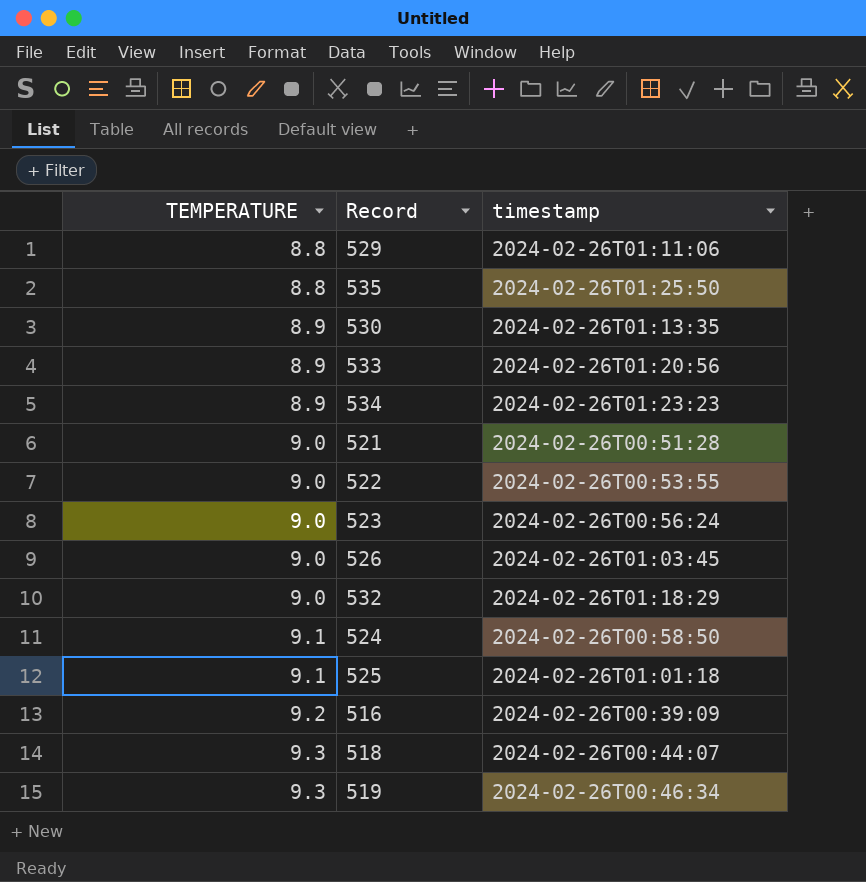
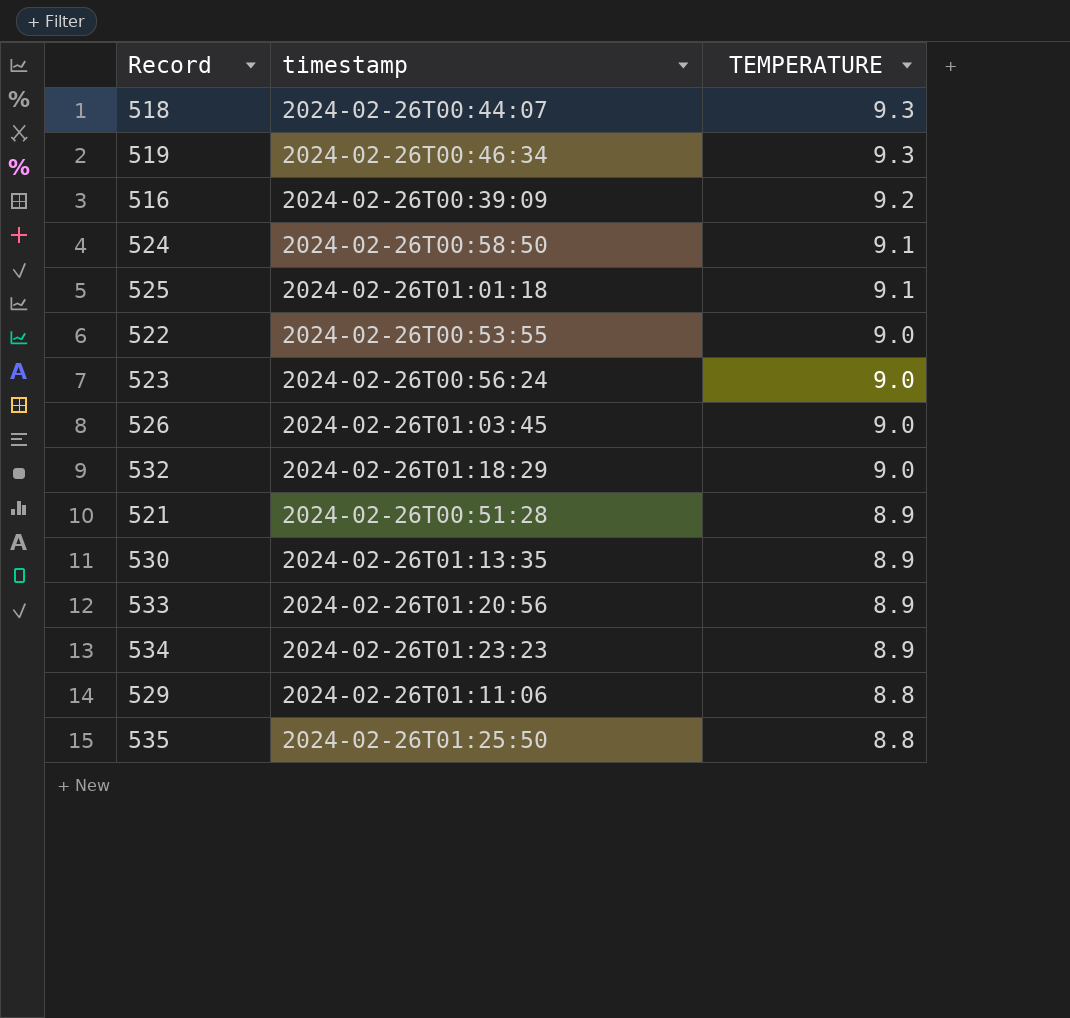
row order: TEMPERATURE ascending -> TEMPERATURE descending
column TEMPERATURE | position: 1 -> 3
521 | TEMPERATURE: 9.0 -> 8.9

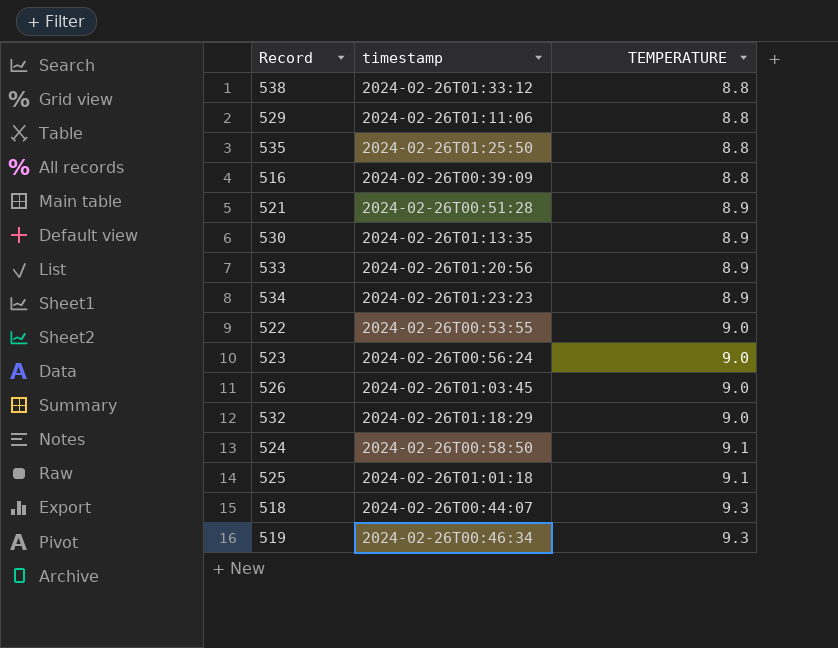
row order: TEMPERATURE descending -> TEMPERATURE ascending
row 538: none -> 2024-02-26T01:33:12 | 8.8
516 | TEMPERATURE: 9.2 -> 8.8

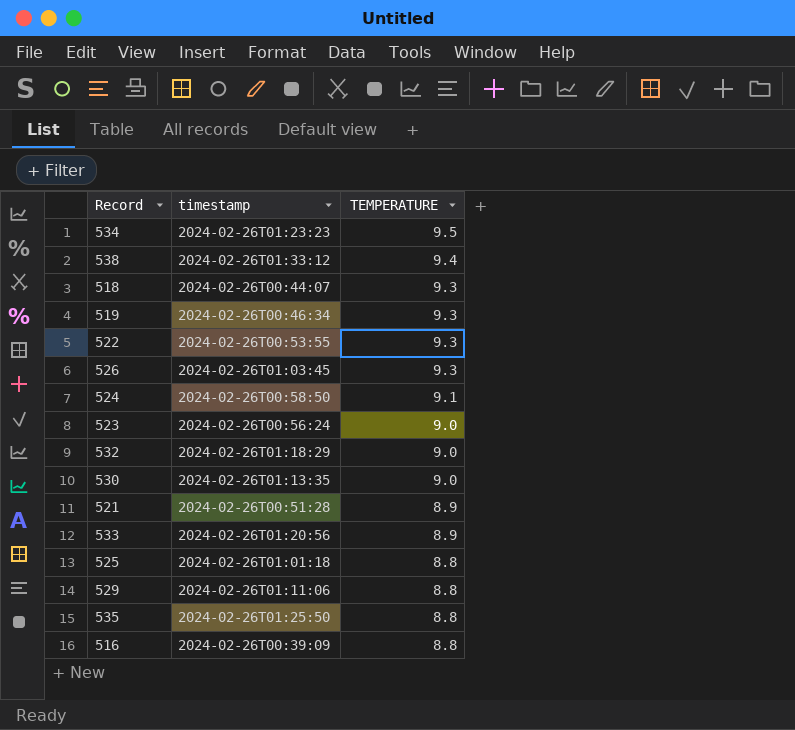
row order: TEMPERATURE ascending -> TEMPERATURE descending
534 | TEMPERATURE: 8.9 -> 9.5
538 | TEMPERATURE: 8.8 -> 9.4
522 | TEMPERATURE: 9.0 -> 9.3
526 | TEMPERATURE: 9.0 -> 9.3
530 | TEMPERATURE: 8.9 -> 9.0
525 | TEMPERATURE: 9.1 -> 8.8

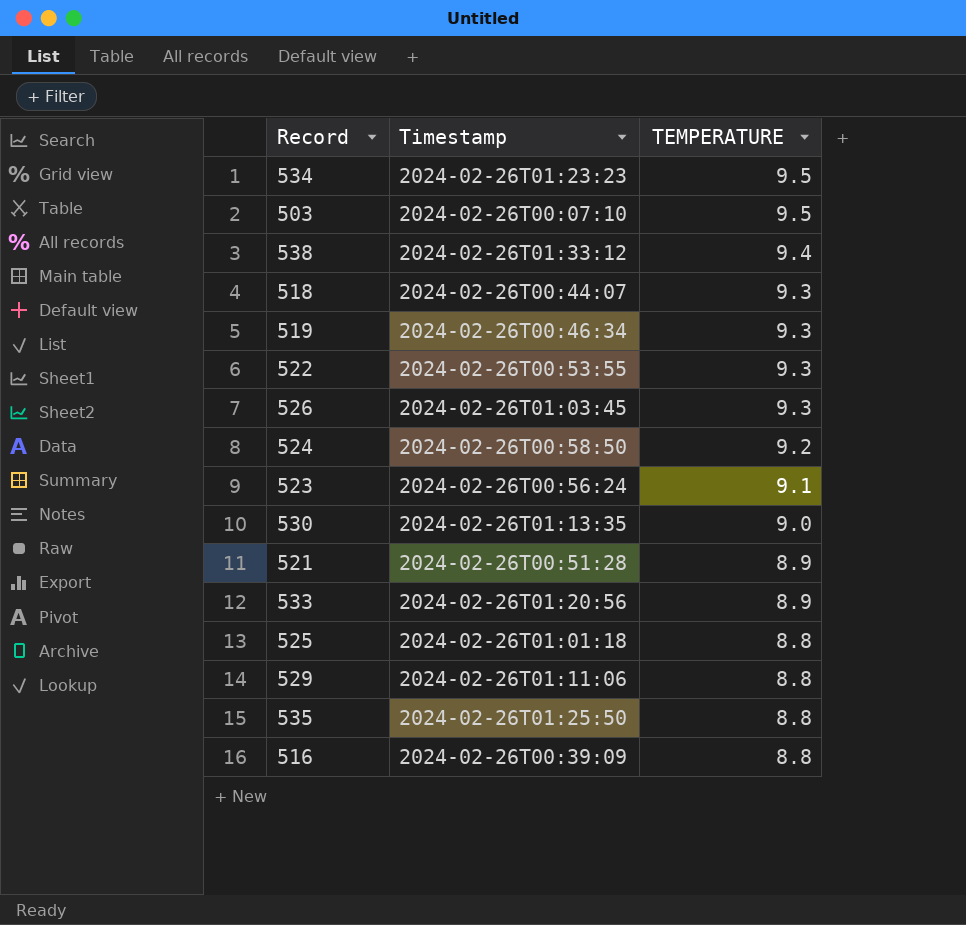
column name: timestamp -> Timestamp
row 532: 2024-02-26T01:18:29 | 9.0 -> none
row 503: none -> 2024-02-26T00:07:10 | 9.5
524 | TEMPERATURE: 9.1 -> 9.2
523 | TEMPERATURE: 9.0 -> 9.1

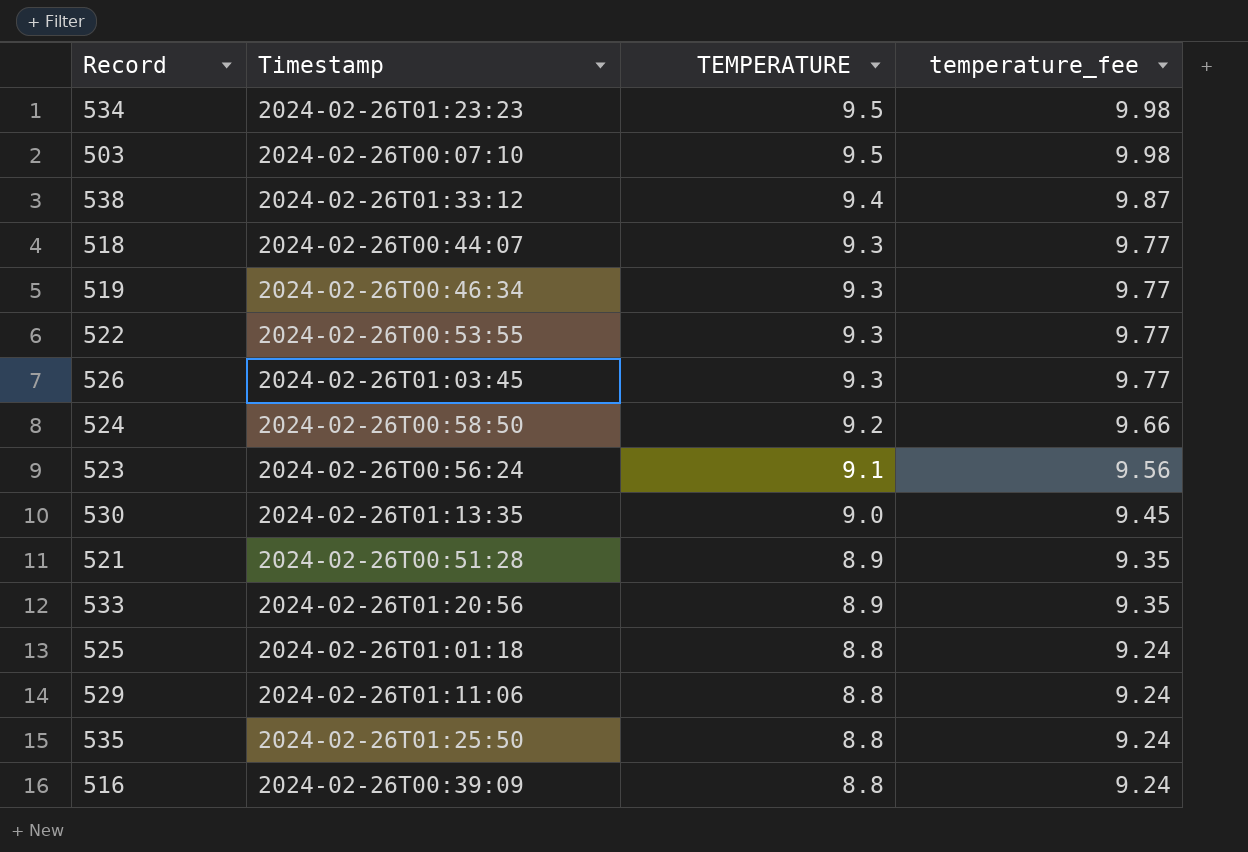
column temperature_fee | formula: none -> [TEMPERATURE] * 1.05

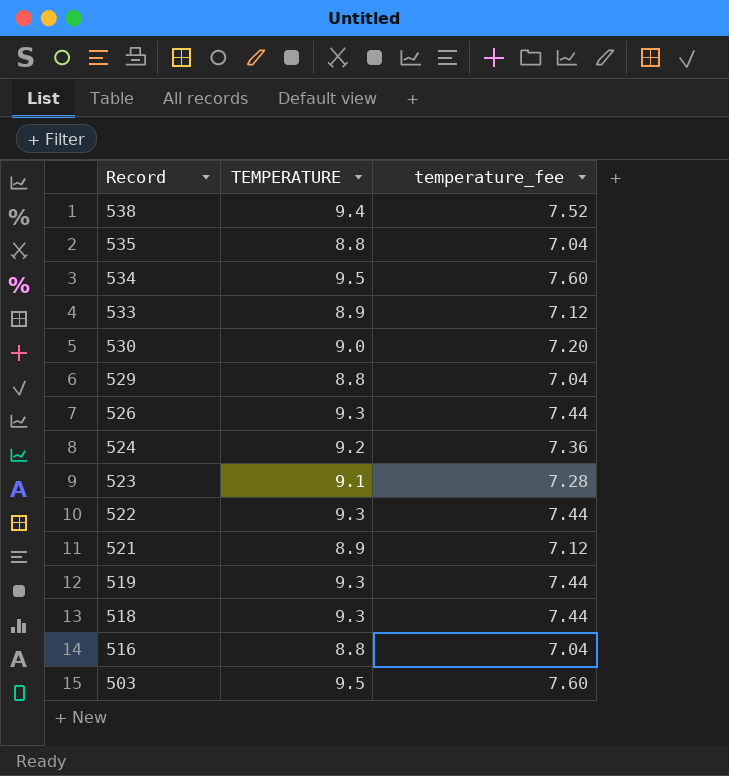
row order: TEMPERATURE descending -> Record descending
column Timestamp | position: 2 -> none
column temperature_fee | formula: [TEMPERATURE] * 1.05 -> [TEMPERATURE] * 0.8
row 525: 2024-02-26T01:01:18 | 8.8 | 9.24 -> none

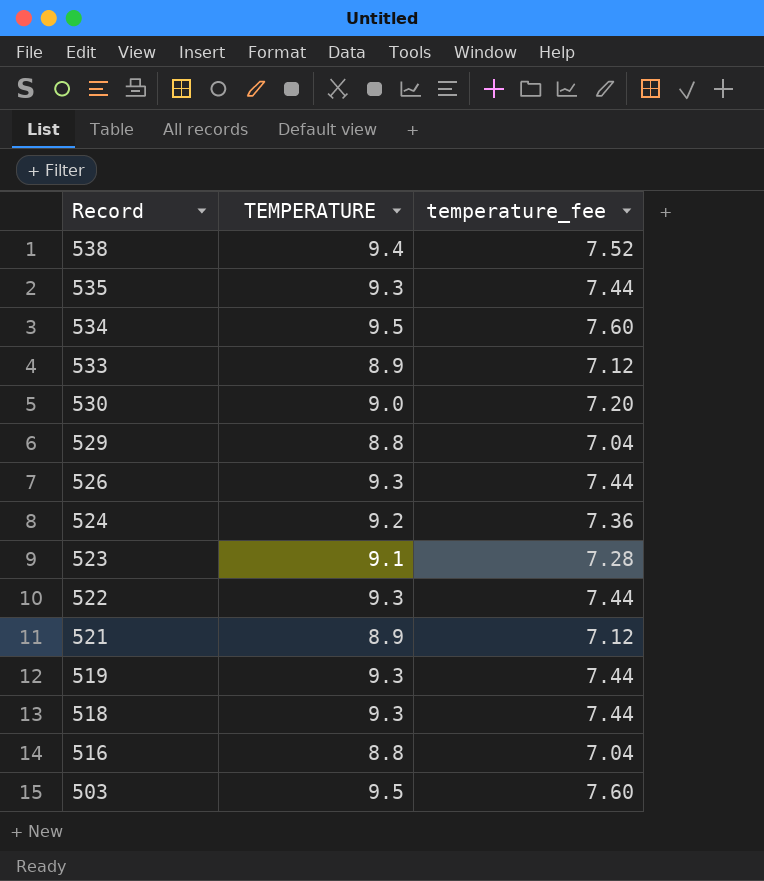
535 | TEMPERATURE: 8.8 -> 9.3
535 | temperature_fee: 7.04 -> 7.44

